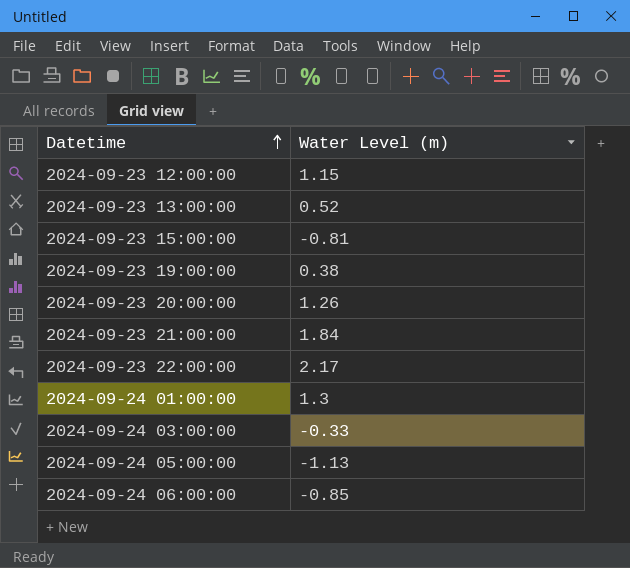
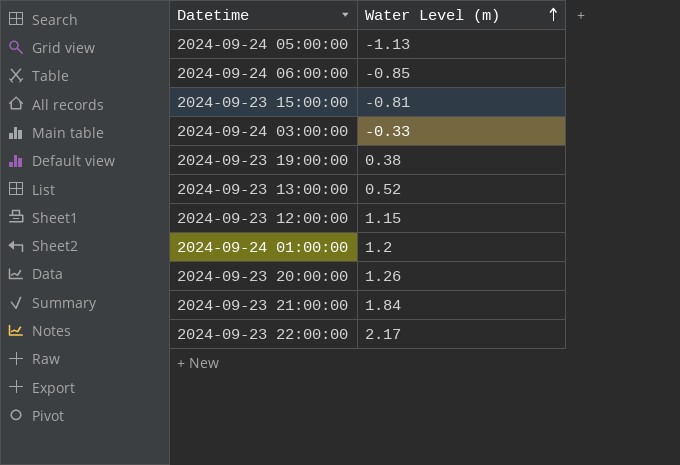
row order: Datetime ascending -> Water Level (m) ascending
2024-09-24 01:00:00 | Water Level (m): 1.3 -> 1.2

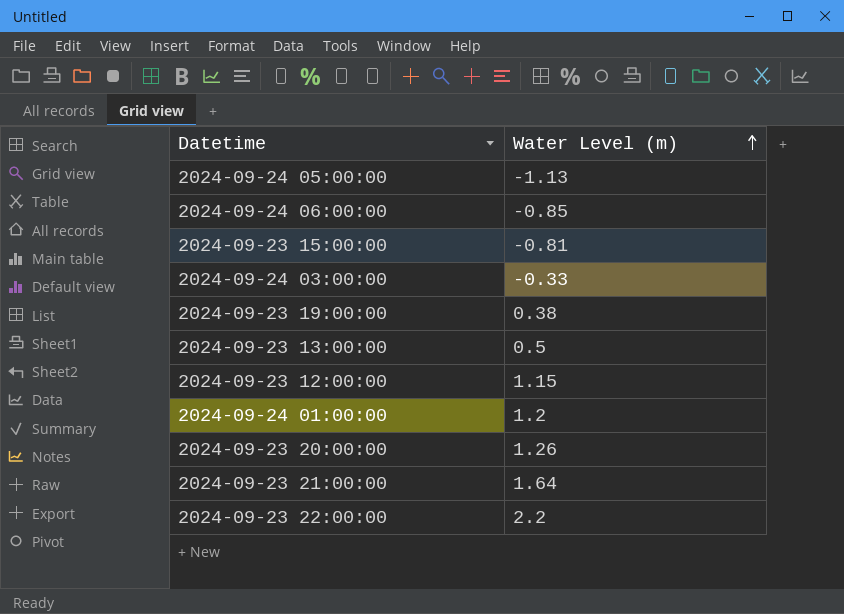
2024-09-23 13:00:00 | Water Level (m): 0.52 -> 0.5
2024-09-23 21:00:00 | Water Level (m): 1.84 -> 1.64
2024-09-23 22:00:00 | Water Level (m): 2.17 -> 2.2

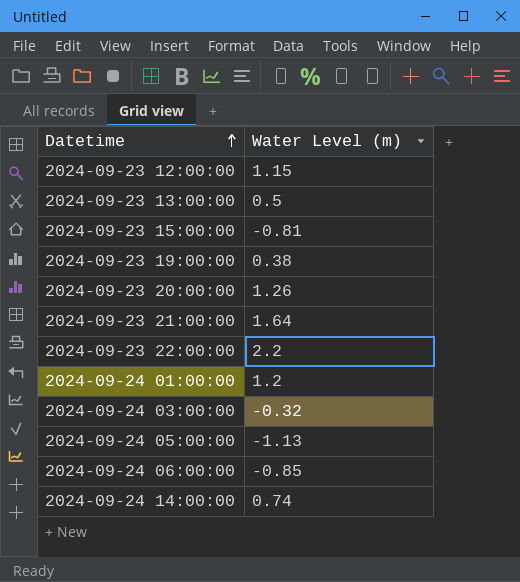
row order: Water Level (m) ascending -> Datetime ascending
2024-09-24 03:00:00 | Water Level (m): -0.33 -> -0.32
row 2024-09-24 14:00:00: none -> 0.74

